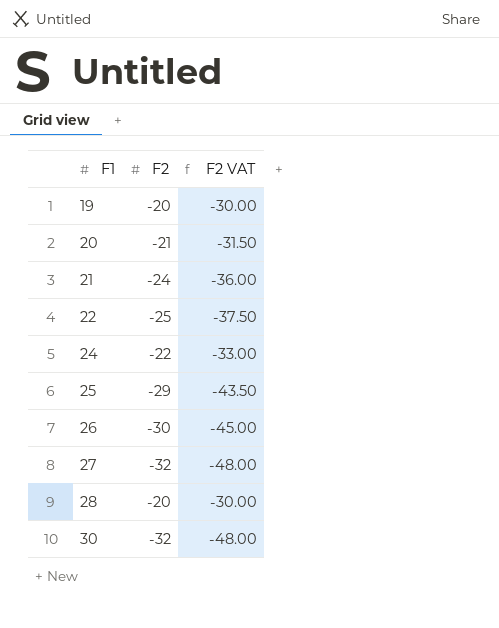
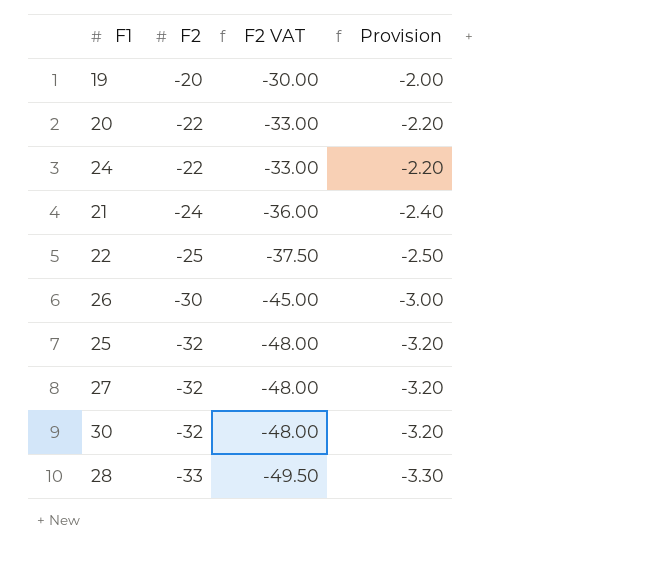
row order: F1 ascending -> F2 descending
column Provision | formula: none -> [F2] * 0.1
20 | F2: -21 -> -22
20 | F2 VAT: -31.50 -> -33.00
25 | F2: -29 -> -32
25 | F2 VAT: -43.50 -> -48.00
28 | F2: -20 -> -33
28 | F2 VAT: -30.00 -> -49.50

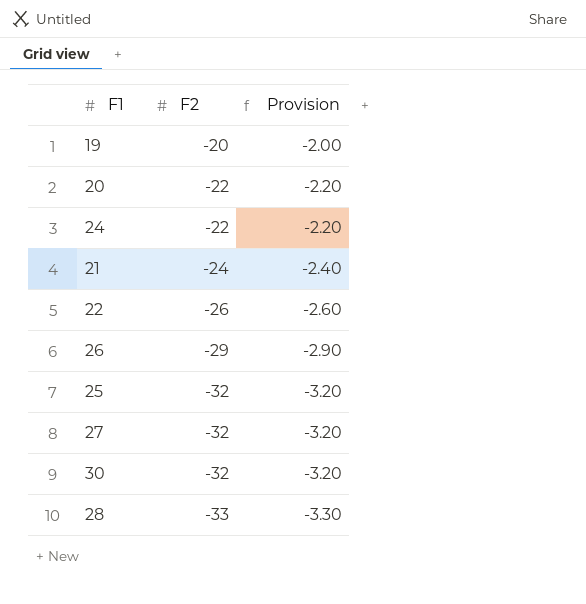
column F2 VAT | formula: [F2] * 1.5 -> none
22 | F2: -25 -> -26
22 | Provision: -2.50 -> -2.60
26 | F2: -30 -> -29
26 | Provision: -3.00 -> -2.90

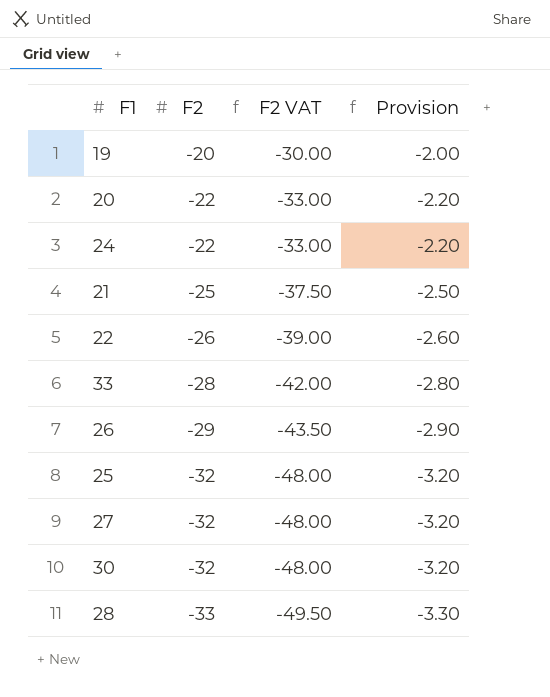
column F2 VAT | formula: none -> [F2] * 1.5
21 | F2: -24 -> -25
21 | Provision: -2.40 -> -2.50
row 33: none -> -28 | -42.00 | -2.80

